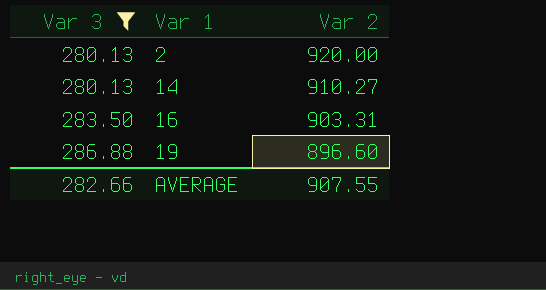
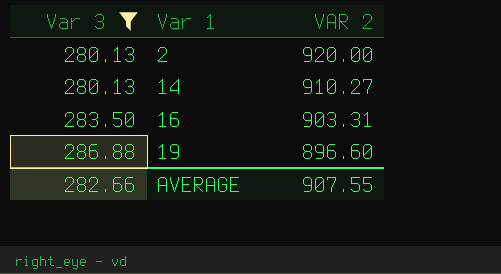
column name: Var 2 -> VAR 2

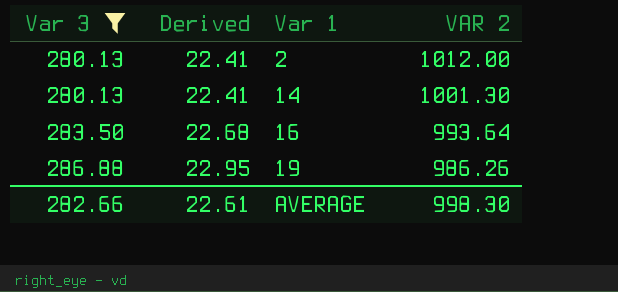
column Derived | formula: none -> [Var 3] * 0.08
2 | VAR 2: 920.00 -> 1012.00
14 | VAR 2: 910.27 -> 1001.30
16 | VAR 2: 903.31 -> 993.64
19 | VAR 2: 896.60 -> 986.26
AVERAGE | VAR 2: 907.55 -> 998.30

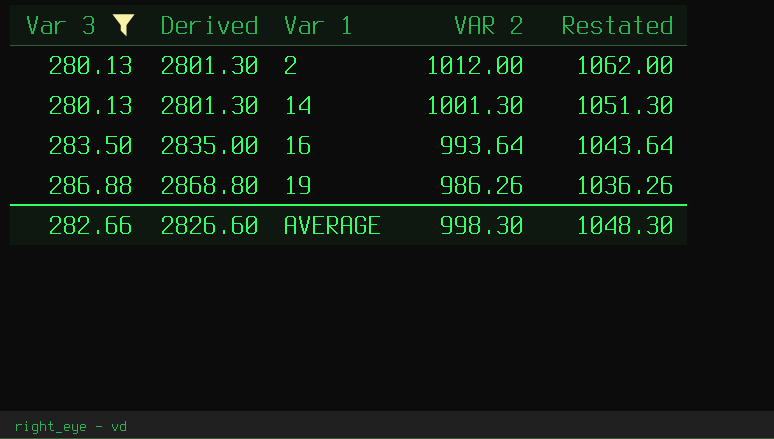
column Derived | formula: [Var 3] * 0.08 -> [Var 3] * 10
column Restated | formula: none -> [VAR 2] + 50
AVERAGE | Derived: 22.61 -> 2826.60

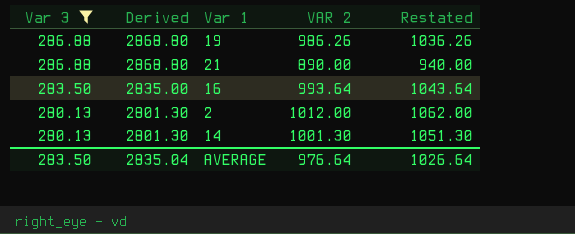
row order: Var 3 ascending -> Var 3 descending
row 21: none -> 286.88 | 2868.80 | 890.00 | 940.00
AVERAGE | Var 3: 282.66 -> 283.50
AVERAGE | Derived: 2826.60 -> 2835.04
AVERAGE | VAR 2: 998.30 -> 976.64
AVERAGE | Restated: 1048.30 -> 1026.64

